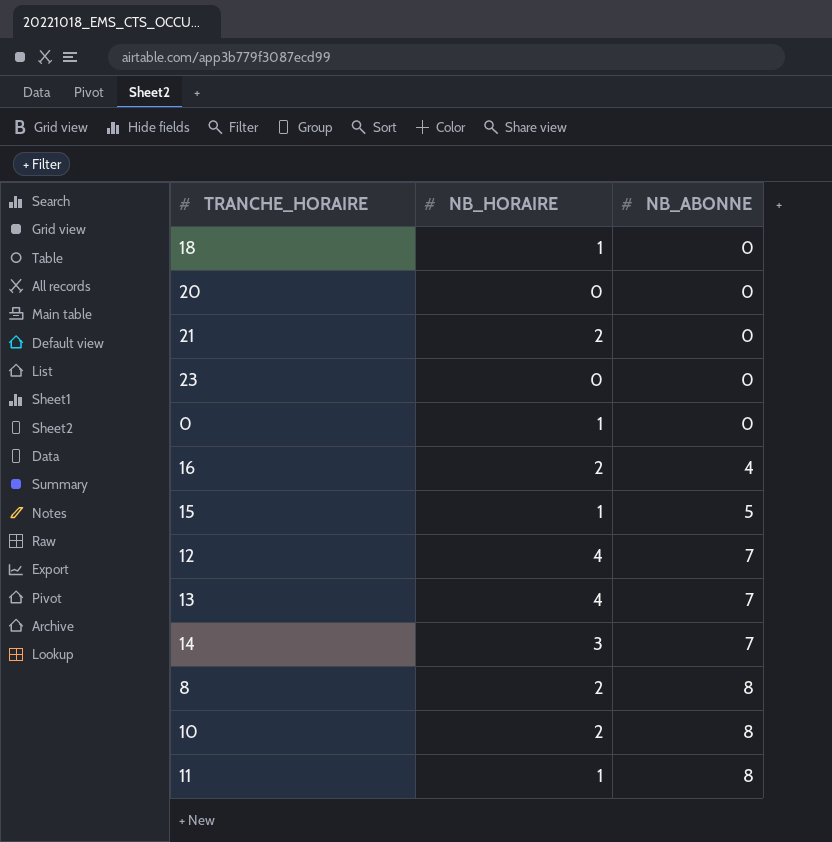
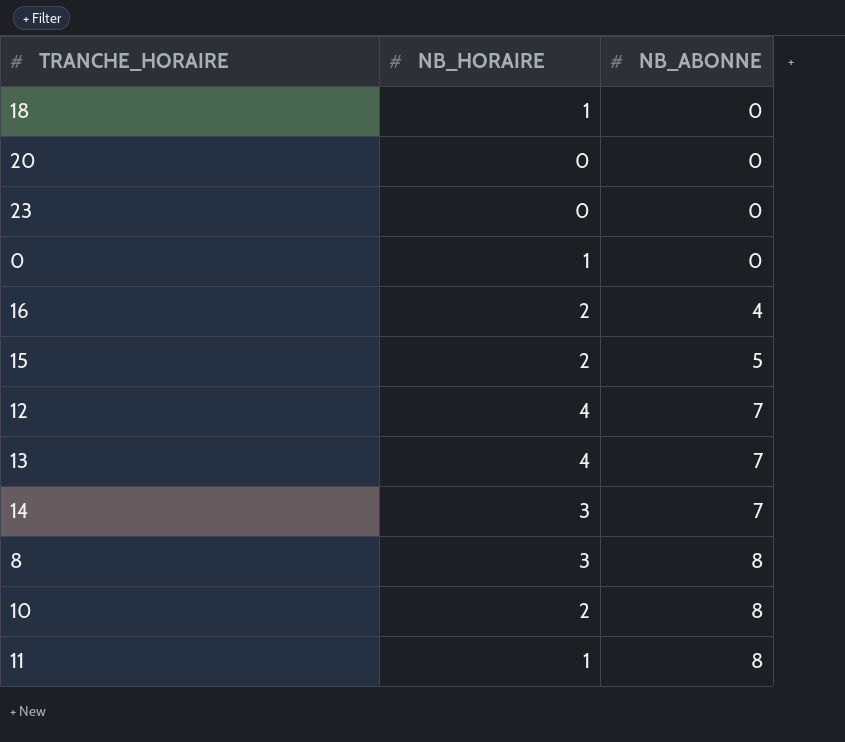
row 21: 2 | 0 -> none
15 | NB_HORAIRE: 1 -> 2
8 | NB_HORAIRE: 2 -> 3

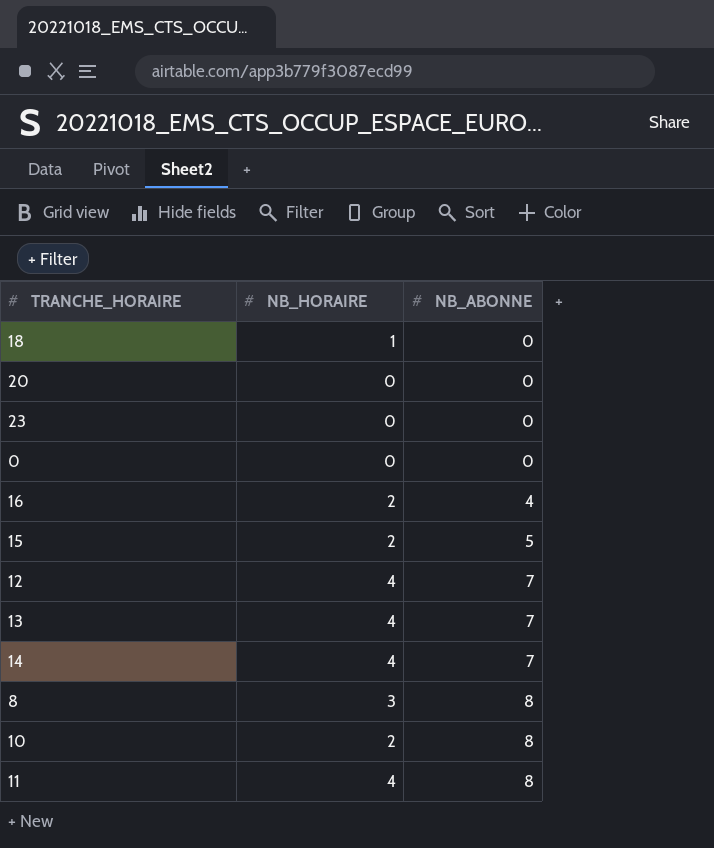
0 | NB_HORAIRE: 1 -> 0
14 | NB_HORAIRE: 3 -> 4
11 | NB_HORAIRE: 1 -> 4

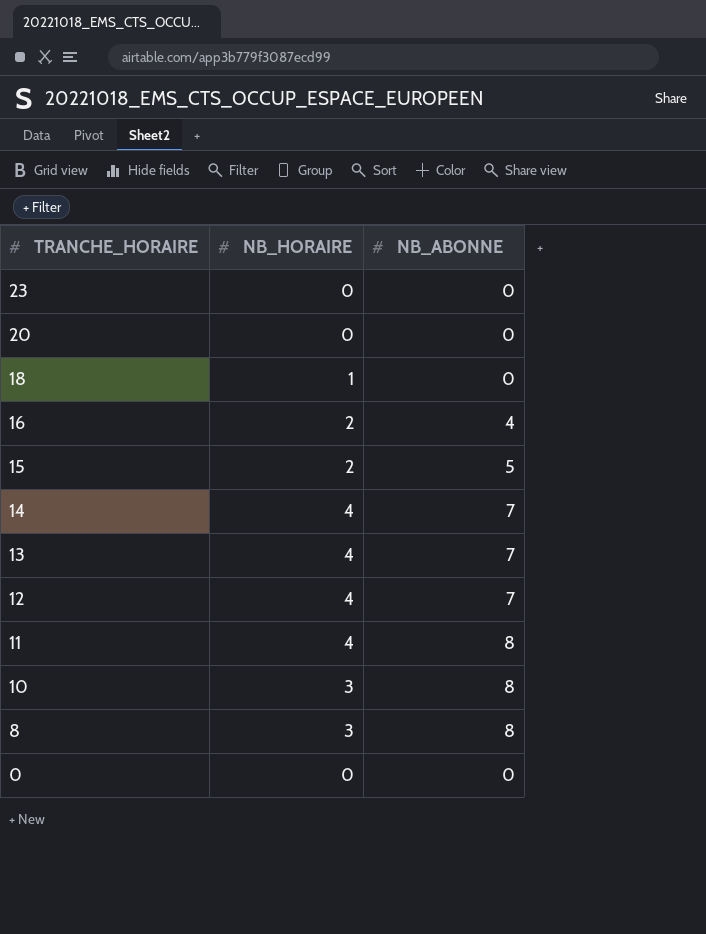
row order: NB_ABONNE ascending -> TRANCHE_HORAIRE descending
10 | NB_HORAIRE: 2 -> 3

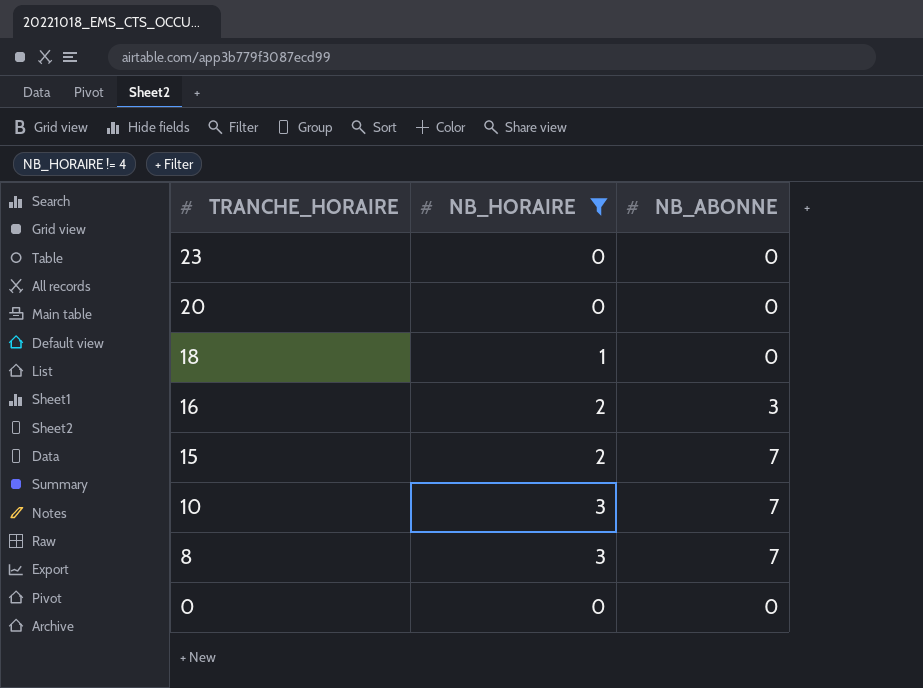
filter: none -> NB_HORAIRE != 4
16 | NB_ABONNE: 4 -> 3
15 | NB_ABONNE: 5 -> 7
10 | NB_ABONNE: 8 -> 7
8 | NB_ABONNE: 8 -> 7

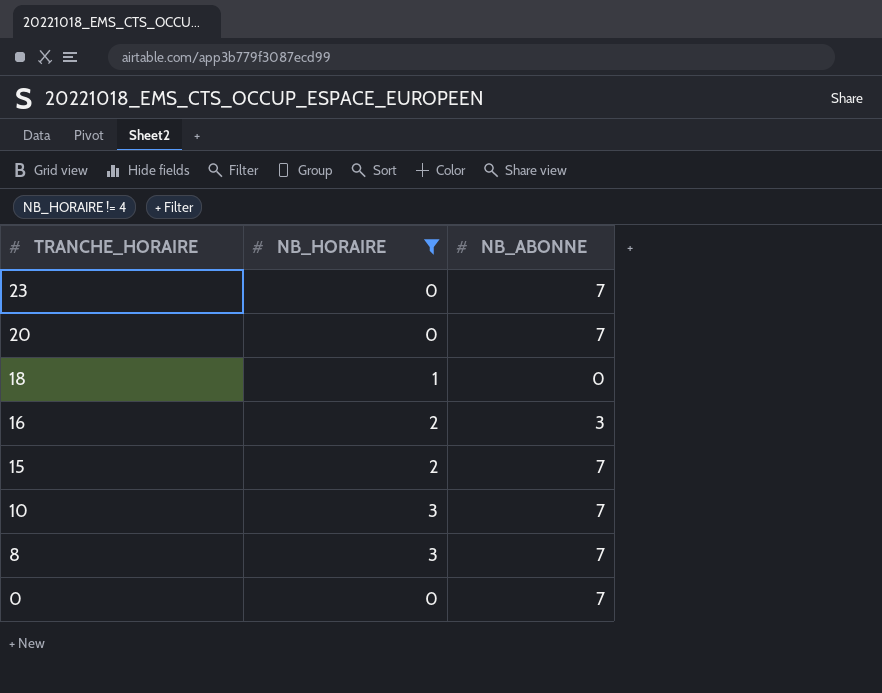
23 | NB_ABONNE: 0 -> 7
20 | NB_ABONNE: 0 -> 7
0 | NB_ABONNE: 0 -> 7

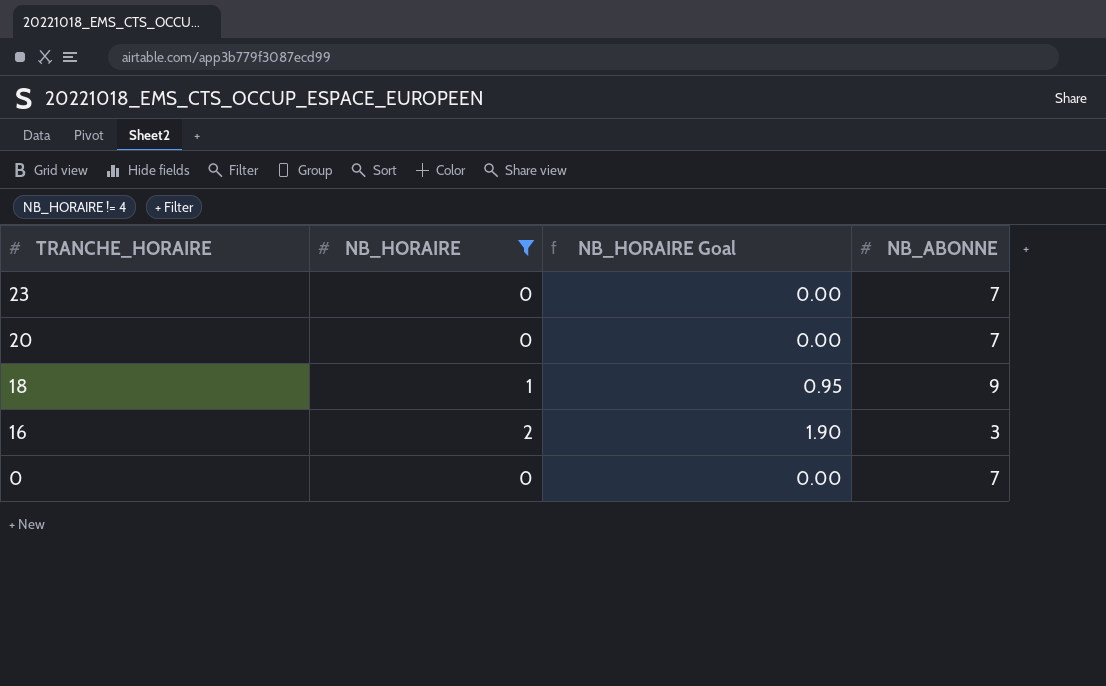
column NB_HORAIRE Goal | formula: none -> [NB_HORAIRE] * 0.95
row 15: 2 | 7 -> none
row 10: 3 | 7 -> none
row 8: 3 | 7 -> none
18 | NB_ABONNE: 0 -> 9

